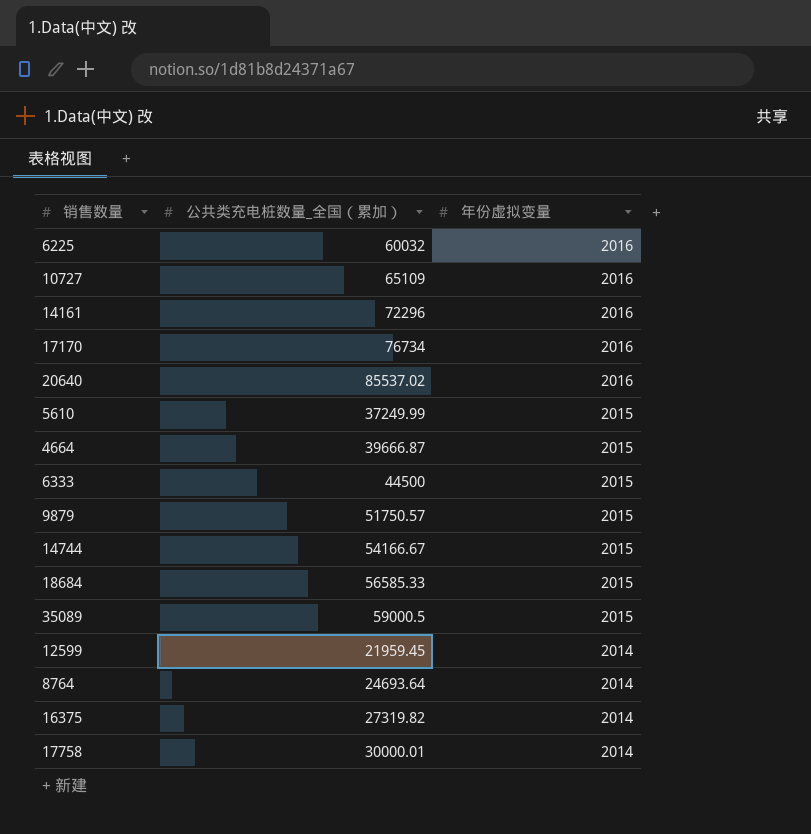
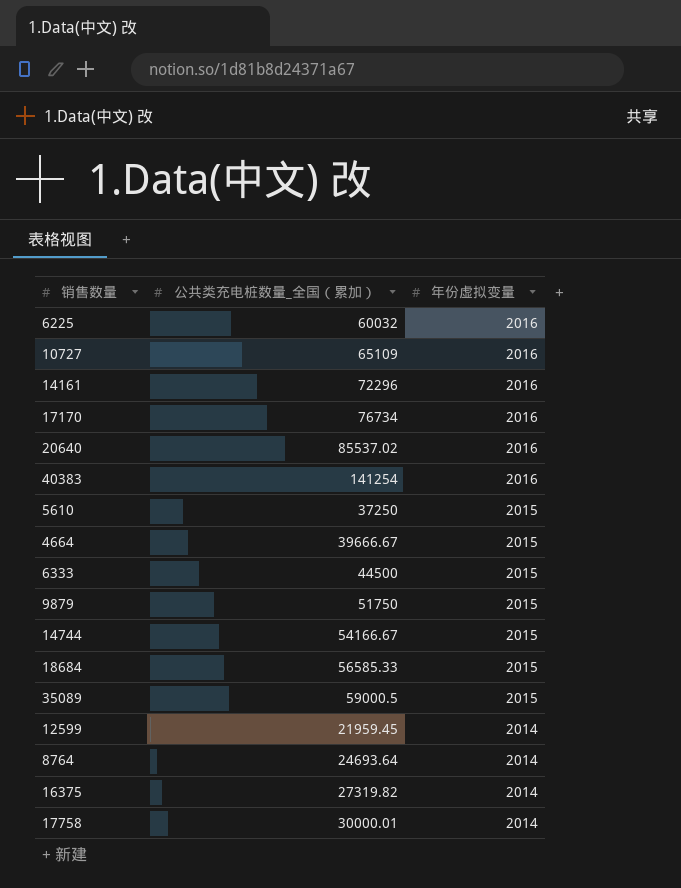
row 40383: none -> 141254 | 2016
5610 | 公共类充电桩数量_全国（累加）: 37249.99 -> 37250
4664 | 公共类充电桩数量_全国（累加）: 39666.87 -> 39666.67
9879 | 公共类充电桩数量_全国（累加）: 51750.57 -> 51750

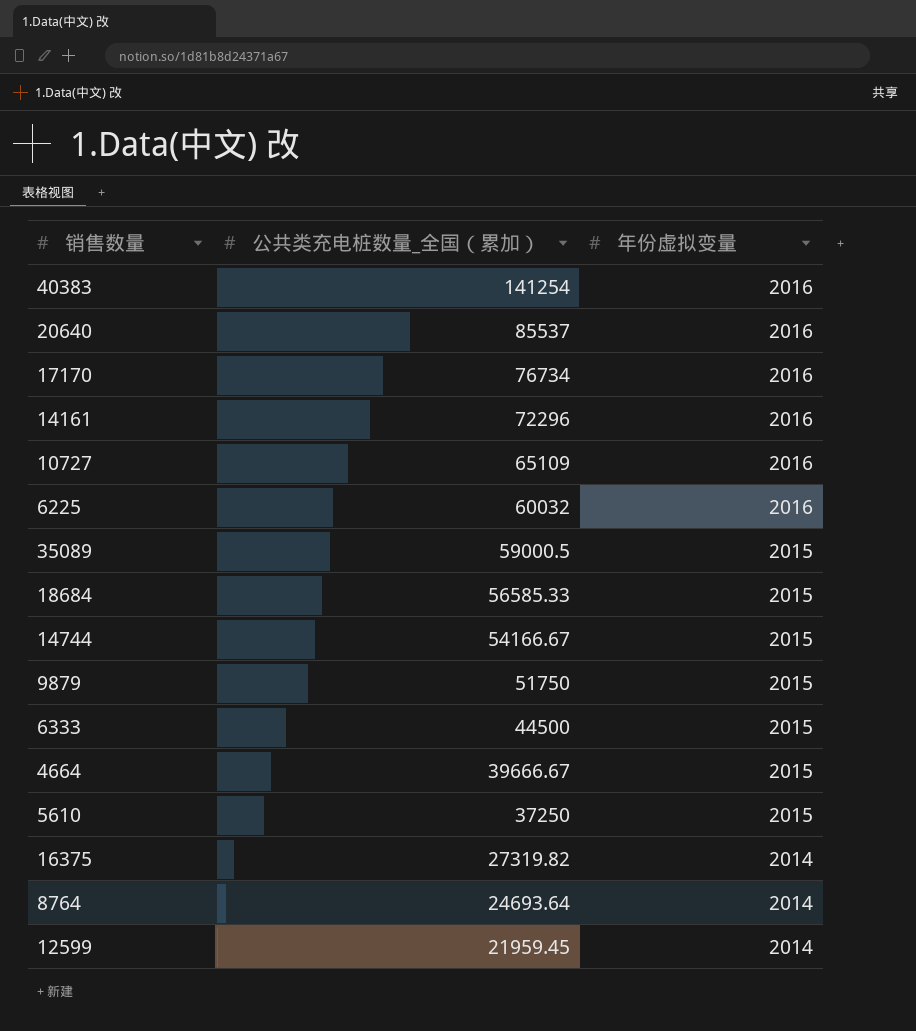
row order: 年份虚拟变量 descending -> 公共类充电桩数量_全国（累加） descending
row 17758: 30000.01 | 2014 -> none
20640 | 公共类充电桩数量_全国（累加）: 85537.02 -> 85537

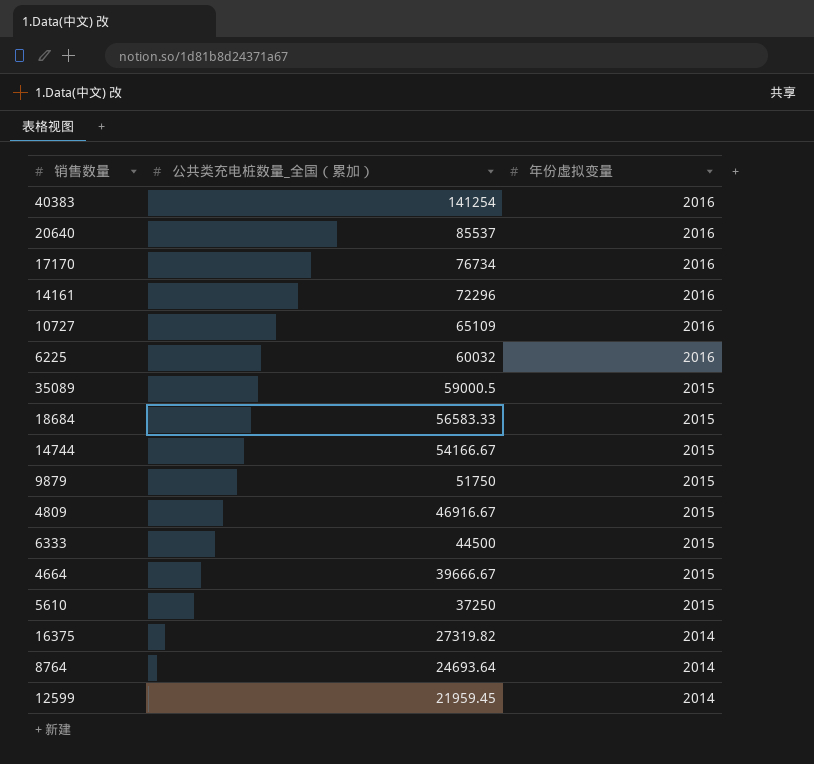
18684 | 公共类充电桩数量_全国（累加）: 56585.33 -> 56583.33
row 4809: none -> 46916.67 | 2015

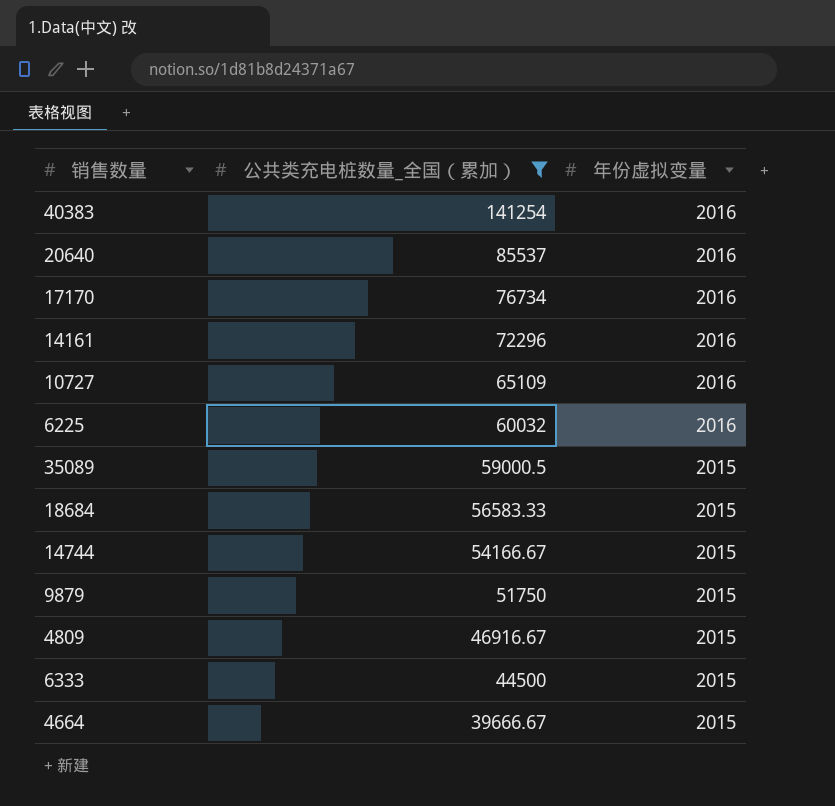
filter: none -> 公共类充电桩数量_全国（累加） >= 39666.67

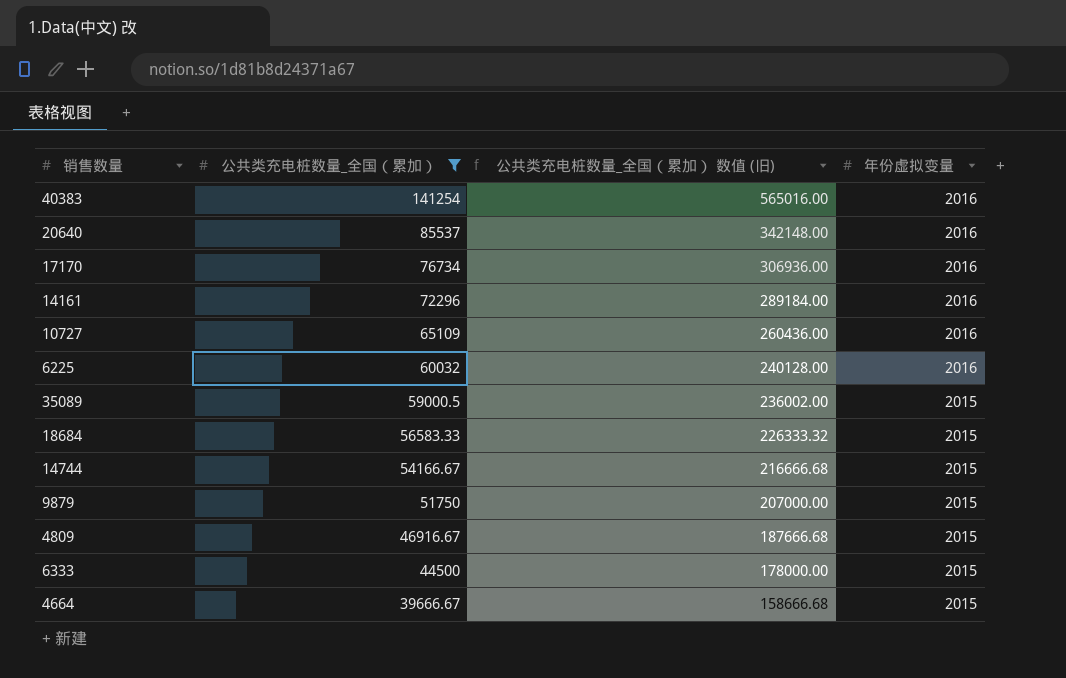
column 公共类充电桩数量_全国（累加） 数值 (旧) | formula: none -> [公共类充电桩数量_全国（累加）] * 4

